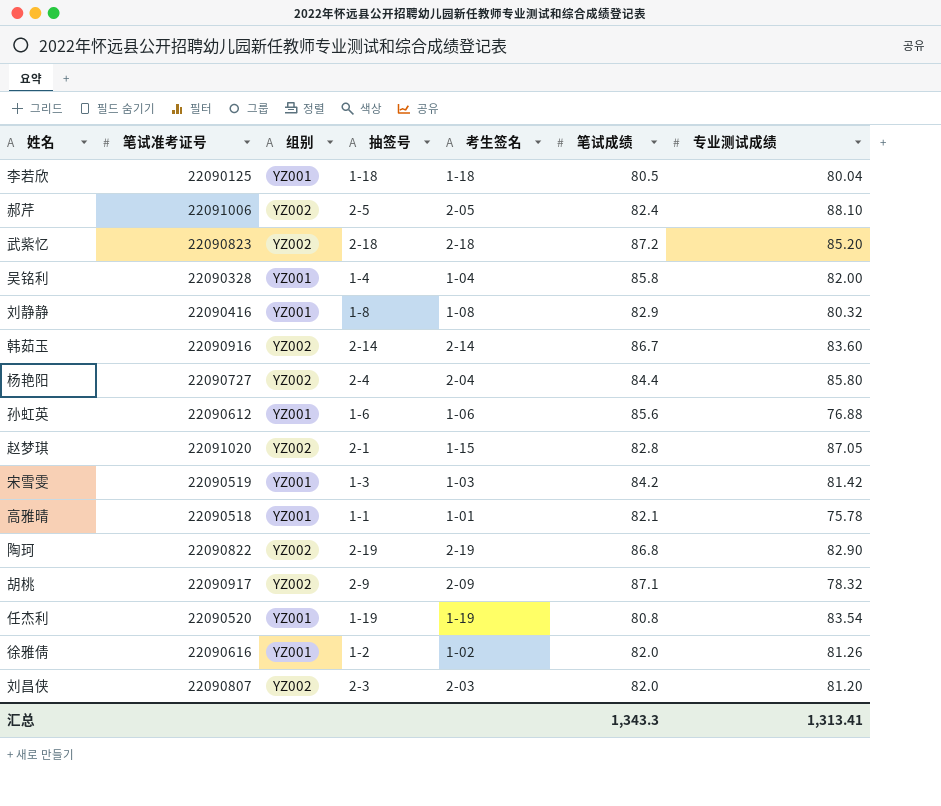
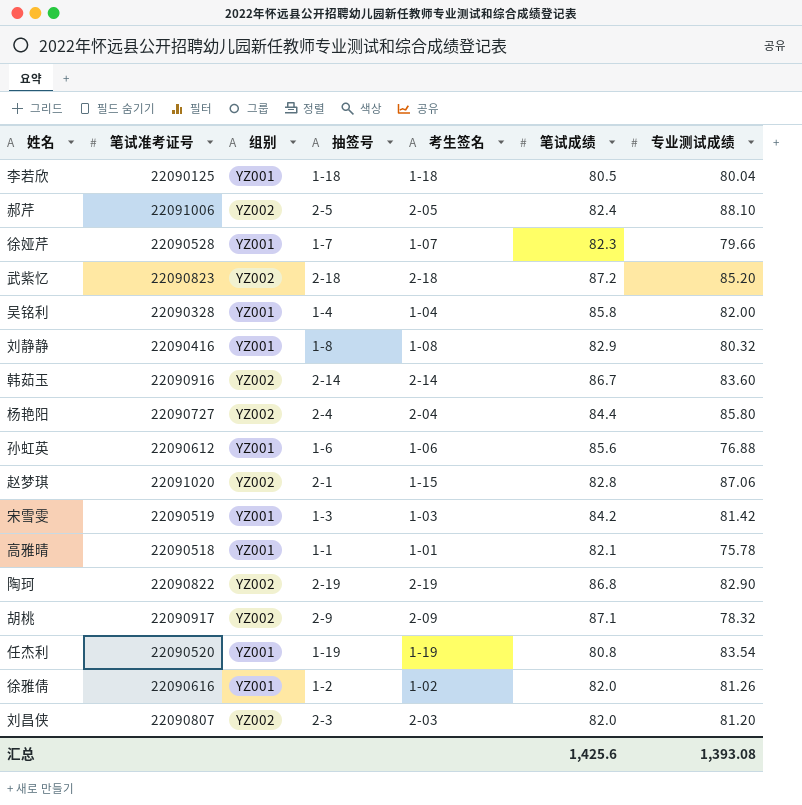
row 徐娅芹: none -> 22090528 | YZ001 | 1-7 | 1-07 | 82.3 | 79.66
赵梦琪 | 专业测试成绩: 87.05 -> 87.06
汇总 | 笔试成绩: 1,343.3 -> 1,425.6
汇总 | 专业测试成绩: 1,313.41 -> 1,393.08

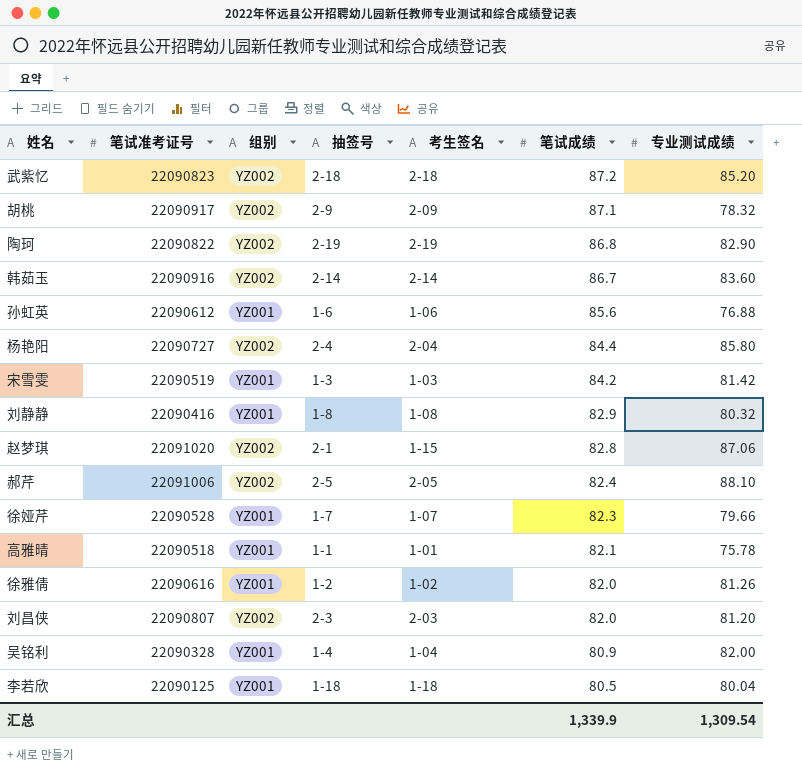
row order: none -> 笔试成绩 descending
row 任杰利: 22090520 | YZ001 | 1-19 | 1-19 | 80.8 | 83.54 -> none
吴铭利 | 笔试成绩: 85.8 -> 80.9
汇总 | 笔试成绩: 1,425.6 -> 1,339.9
汇总 | 专业测试成绩: 1,393.08 -> 1,309.54

